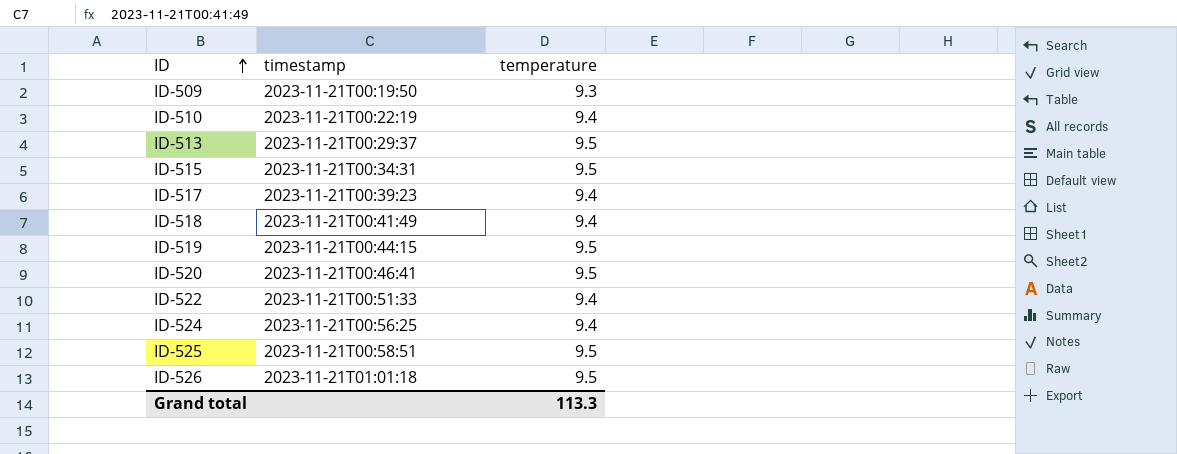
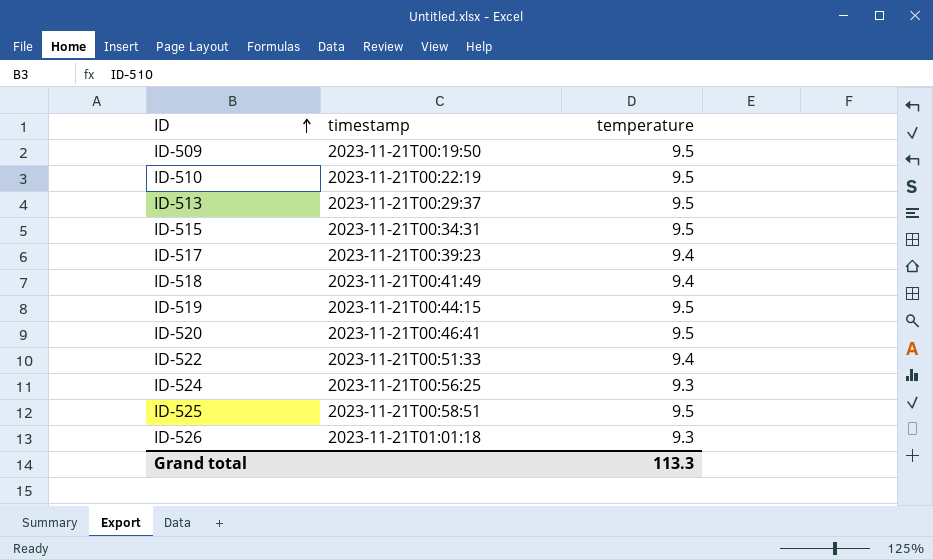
ID-509 | temperature: 9.3 -> 9.5
ID-510 | temperature: 9.4 -> 9.5
ID-524 | temperature: 9.4 -> 9.3
ID-526 | temperature: 9.5 -> 9.3

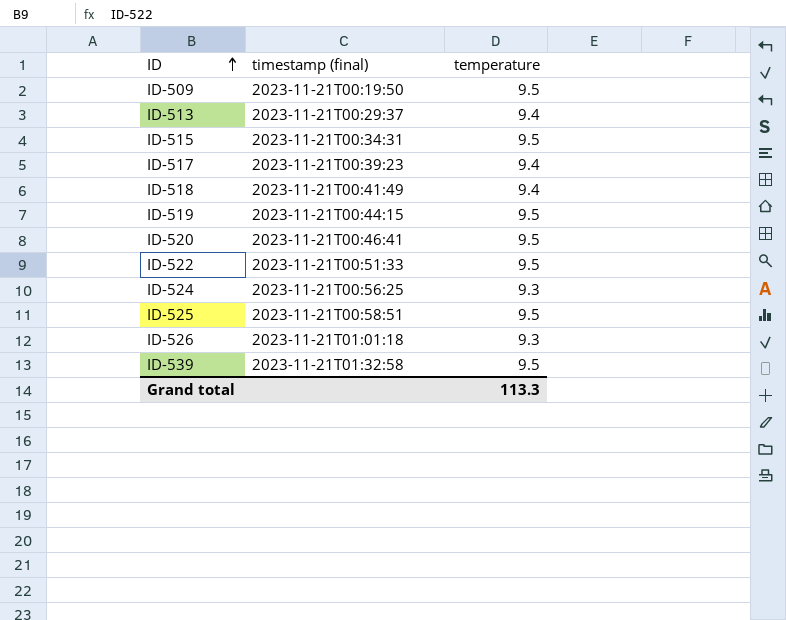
column name: timestamp -> timestamp (final)
row ID-510: 2023-11-21T00:22:19 | 9.5 -> none
ID-513 | temperature: 9.5 -> 9.4
ID-522 | temperature: 9.4 -> 9.5
row ID-539: none -> 2023-11-21T01:32:58 | 9.5

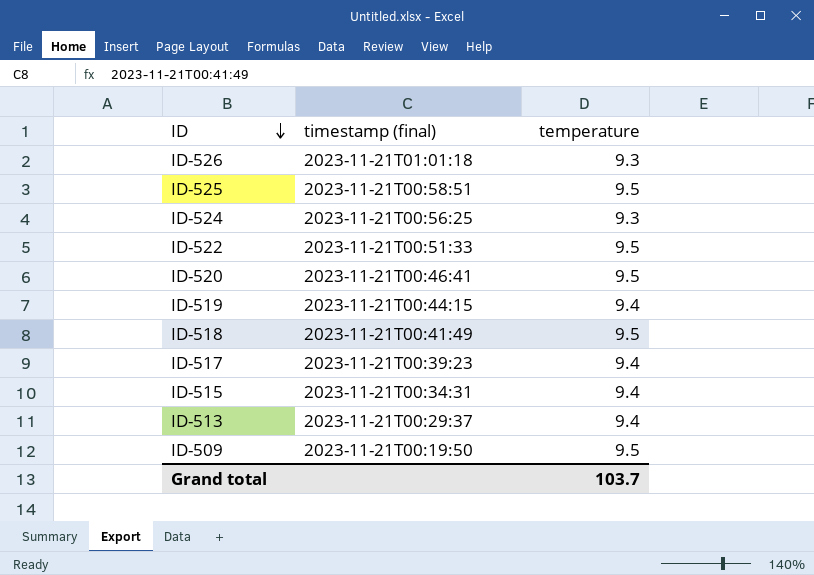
row order: ID ascending -> ID descending
row ID-539: 2023-11-21T01:32:58 | 9.5 -> none
ID-519 | temperature: 9.5 -> 9.4
ID-518 | temperature: 9.4 -> 9.5
ID-515 | temperature: 9.5 -> 9.4
Grand total | temperature: 113.3 -> 103.7

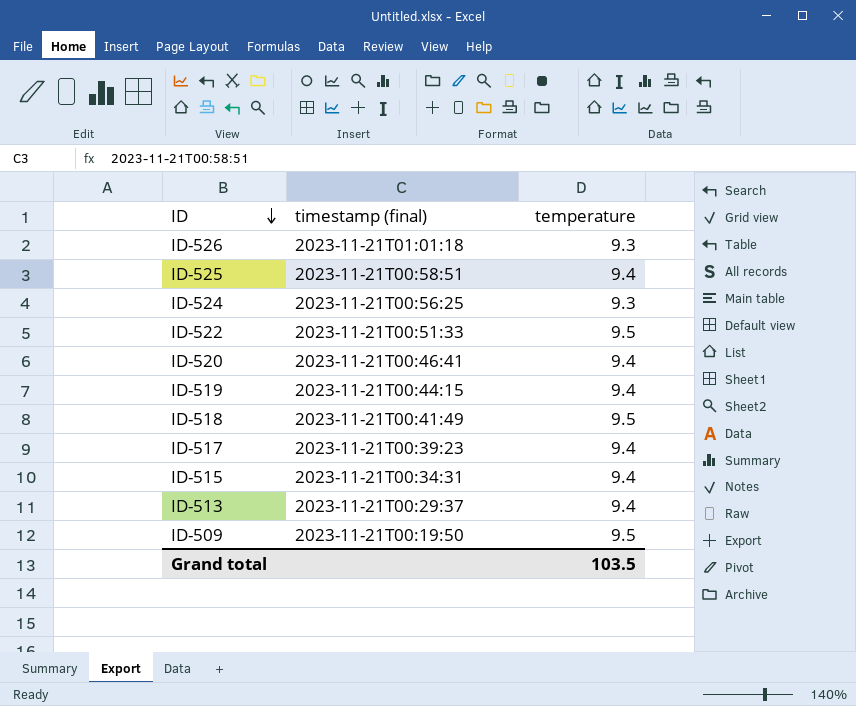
ID-525 | temperature: 9.5 -> 9.4
ID-520 | temperature: 9.5 -> 9.4
Grand total | temperature: 103.7 -> 103.5

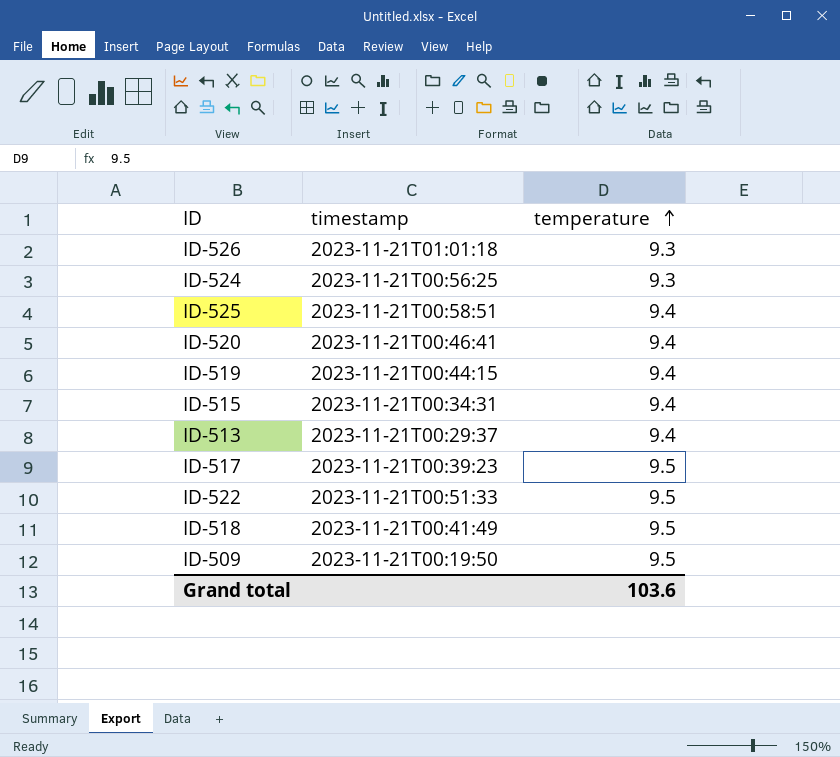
row order: ID descending -> temperature ascending
column name: timestamp (final) -> timestamp
ID-517 | temperature: 9.4 -> 9.5
Grand total | temperature: 103.5 -> 103.6

